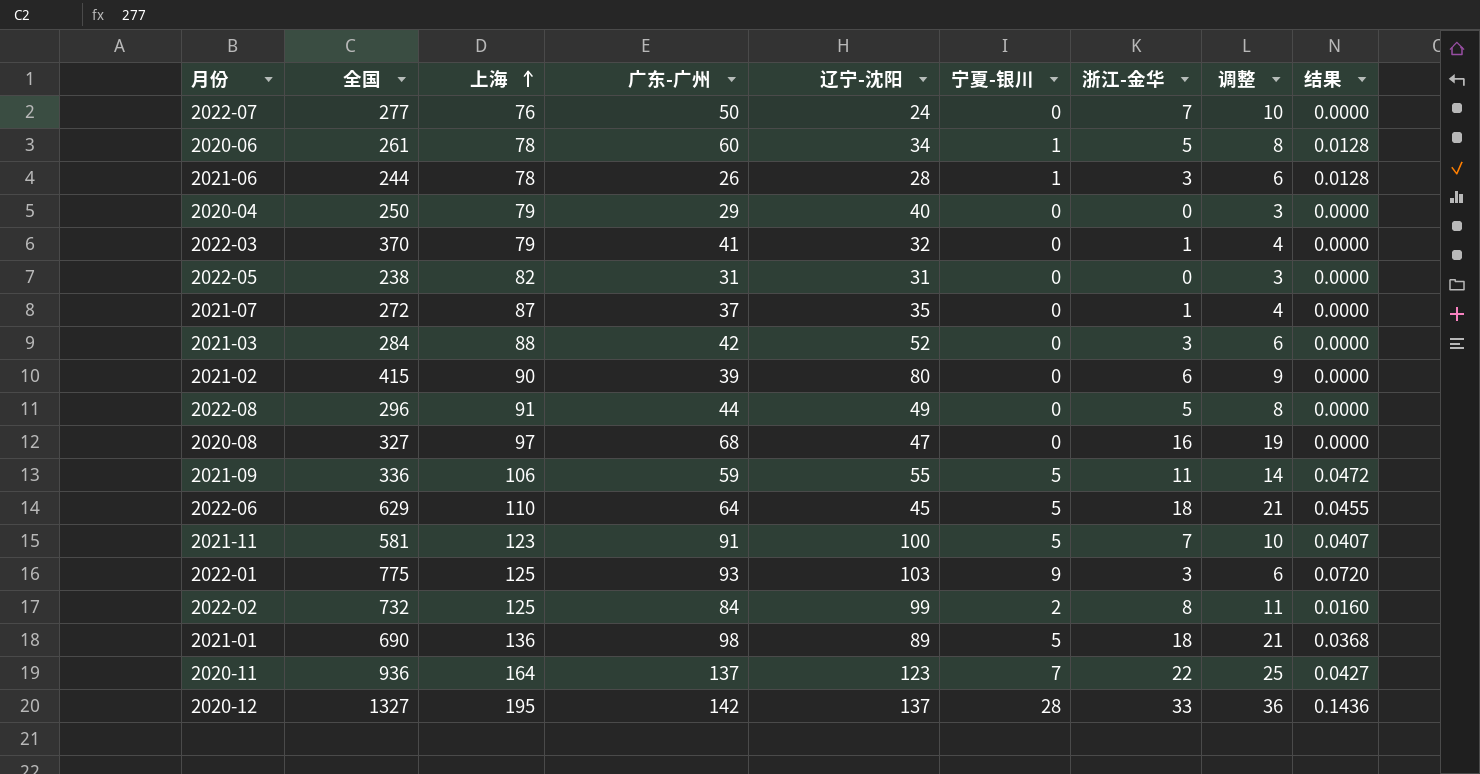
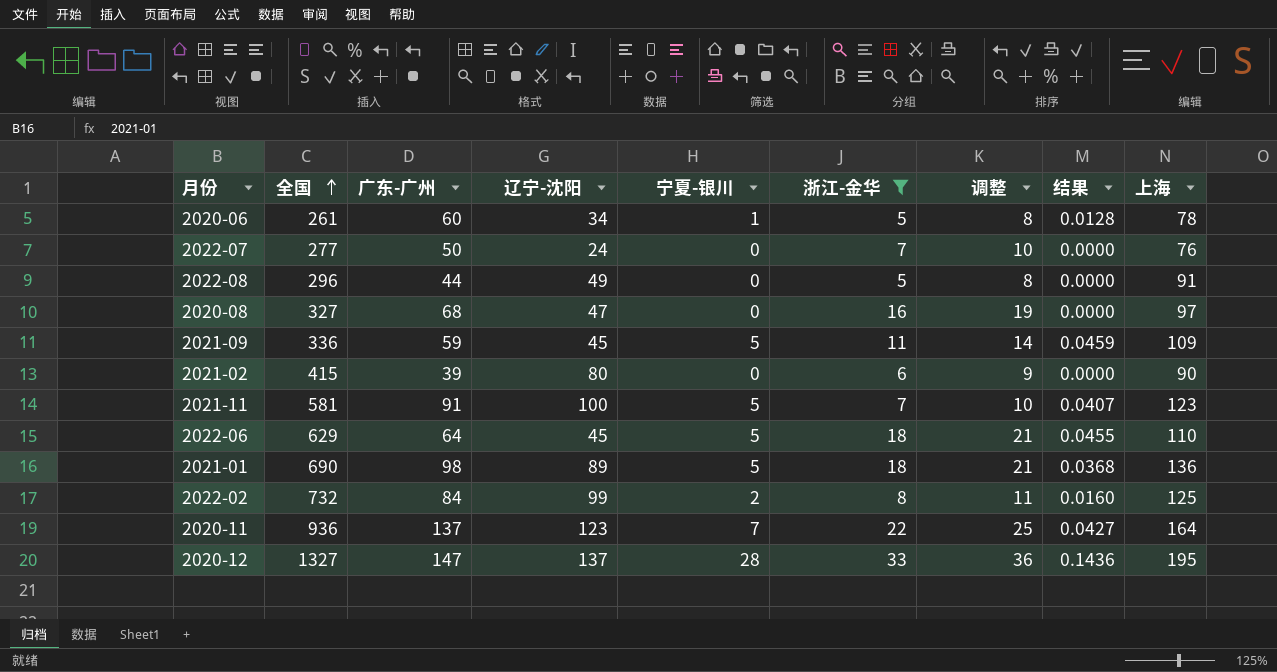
filter: none -> 浙江-金华 >= 5
row order: 上海 ascending -> 全国 ascending
column 上海 | position: 3 -> 9
2021-09 | 辽宁-沈阳: 55 -> 45
2021-09 | 结果: 0.0472 -> 0.0459
2021-09 | 上海: 106 -> 109
2020-12 | 广东-广州: 142 -> 147

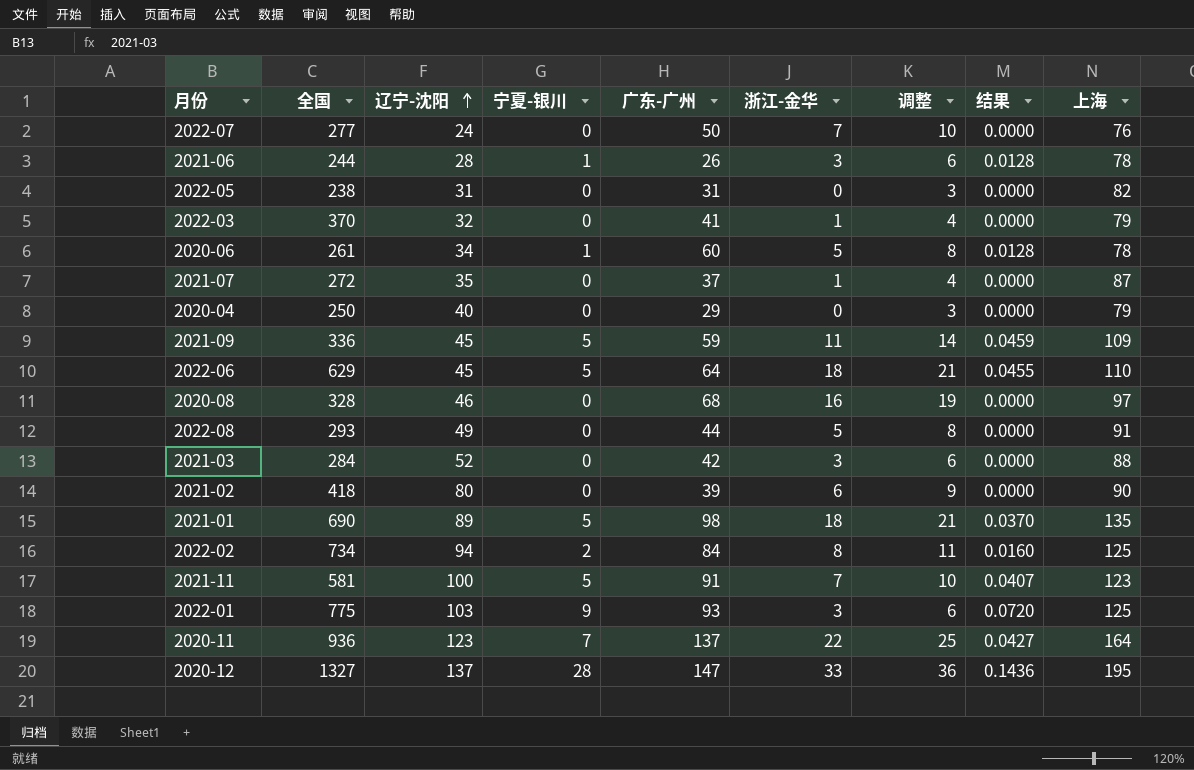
filter: 浙江-金华 >= 5 -> none
row order: 全国 ascending -> 辽宁-沈阳 ascending
column 广东-广州 | position: 3 -> 5
2020-08 | 全国: 327 -> 328
2020-08 | 辽宁-沈阳: 47 -> 46
2022-08 | 全国: 296 -> 293
2021-02 | 全国: 415 -> 418
2021-01 | 结果: 0.0368 -> 0.0370
2021-01 | 上海: 136 -> 135
2022-02 | 全国: 732 -> 734
2022-02 | 辽宁-沈阳: 99 -> 94

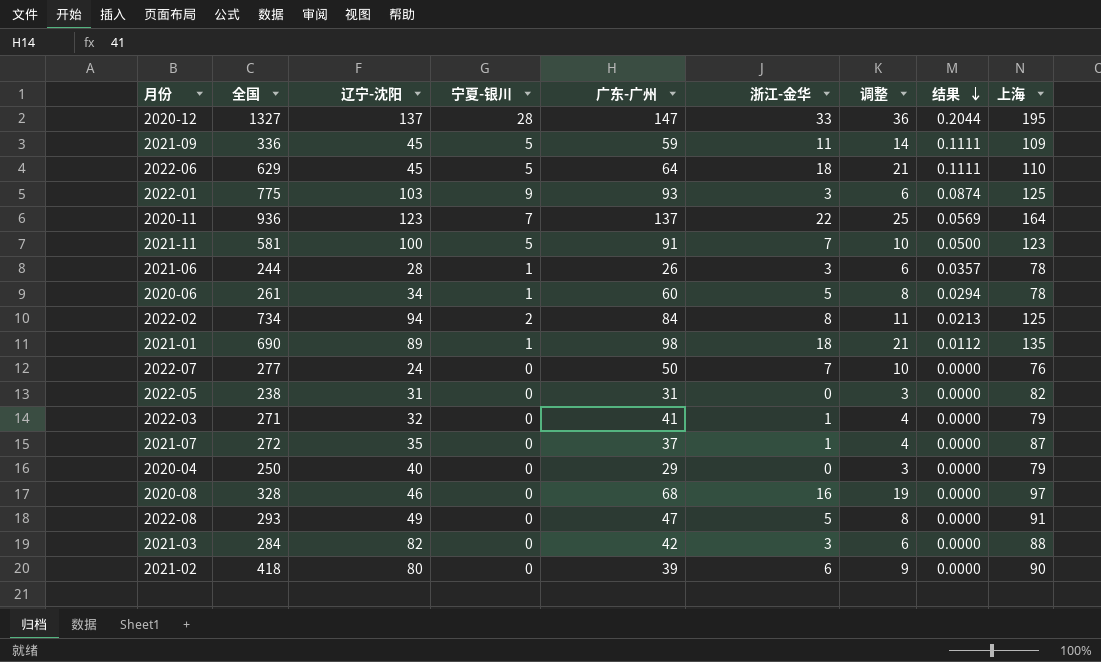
row order: 辽宁-沈阳 ascending -> 结果 descending
column 结果 | formula: [宁夏-银川] / [上海] -> [宁夏-银川] / [辽宁-沈阳]
2021-01 | 宁夏-银川: 5 -> 1
2022-03 | 全国: 370 -> 271
2022-08 | 广东-广州: 44 -> 47
2021-03 | 辽宁-沈阳: 52 -> 82

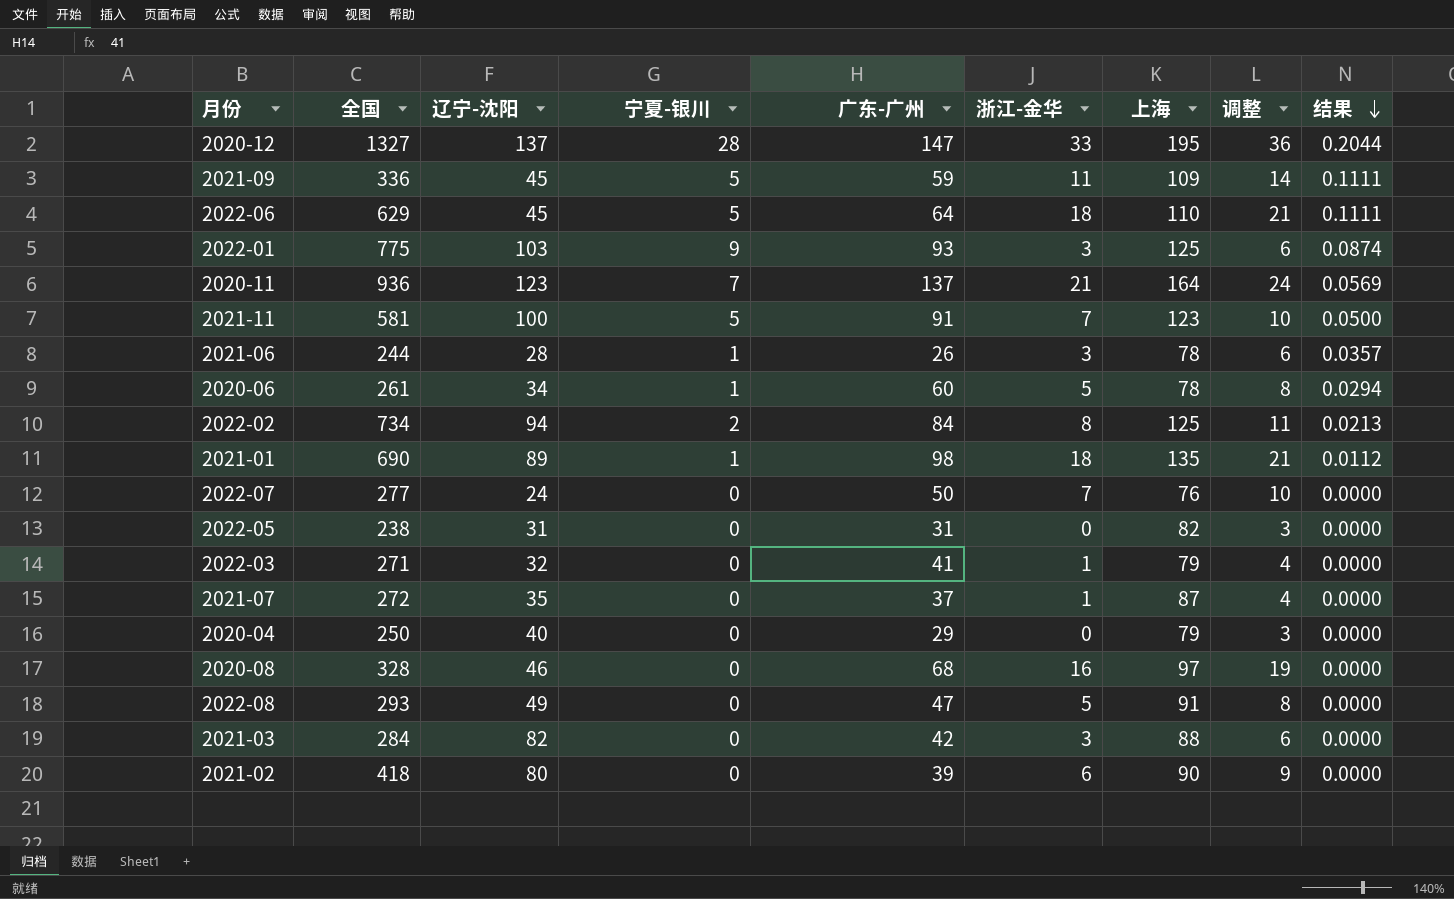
column 上海 | position: 9 -> 7
2020-11 | 浙江-金华: 22 -> 21
2020-11 | 调整: 25 -> 24

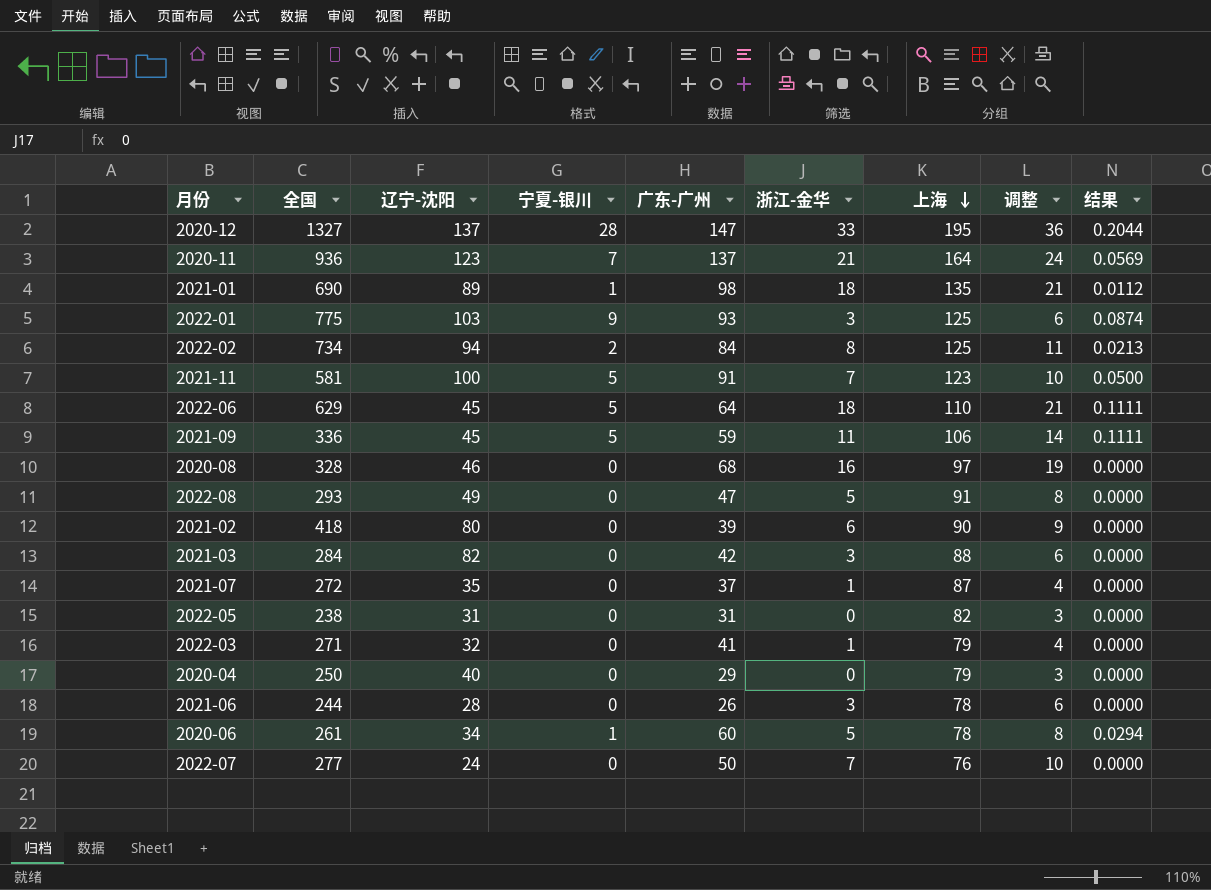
row order: 结果 descending -> 上海 descending
2021-09 | 上海: 109 -> 106
2021-06 | 宁夏-银川: 1 -> 0
2021-06 | 结果: 0.0357 -> 0.0000

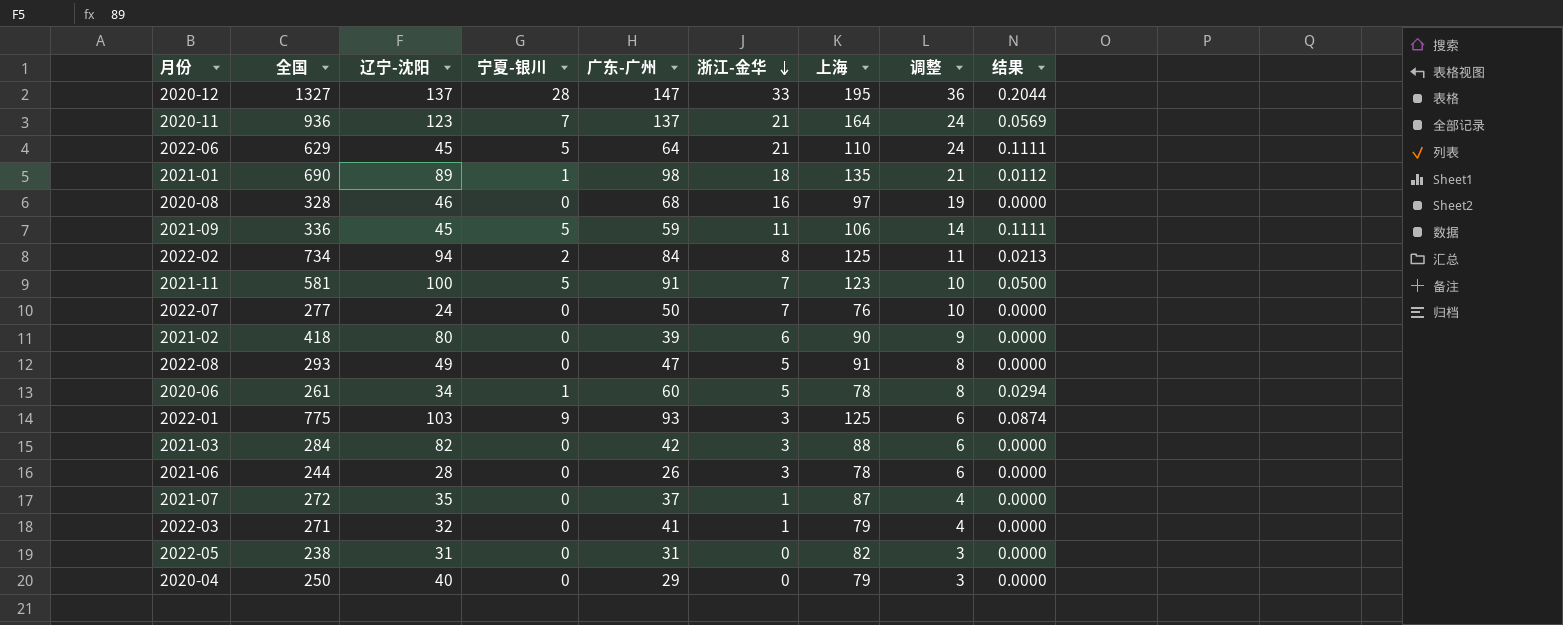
row order: 上海 descending -> 浙江-金华 descending
2022-06 | 浙江-金华: 18 -> 21
2022-06 | 调整: 21 -> 24

